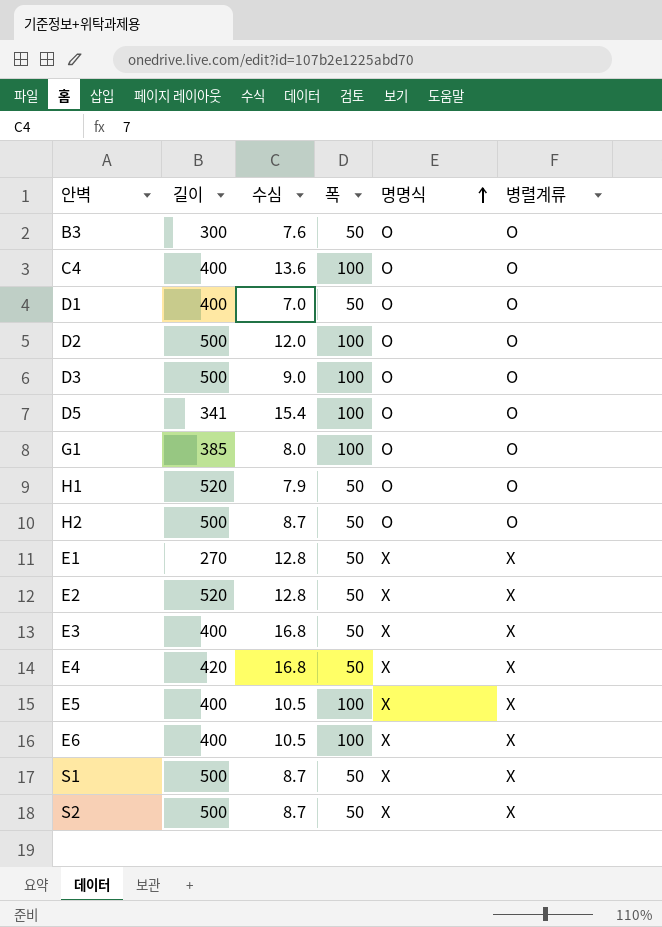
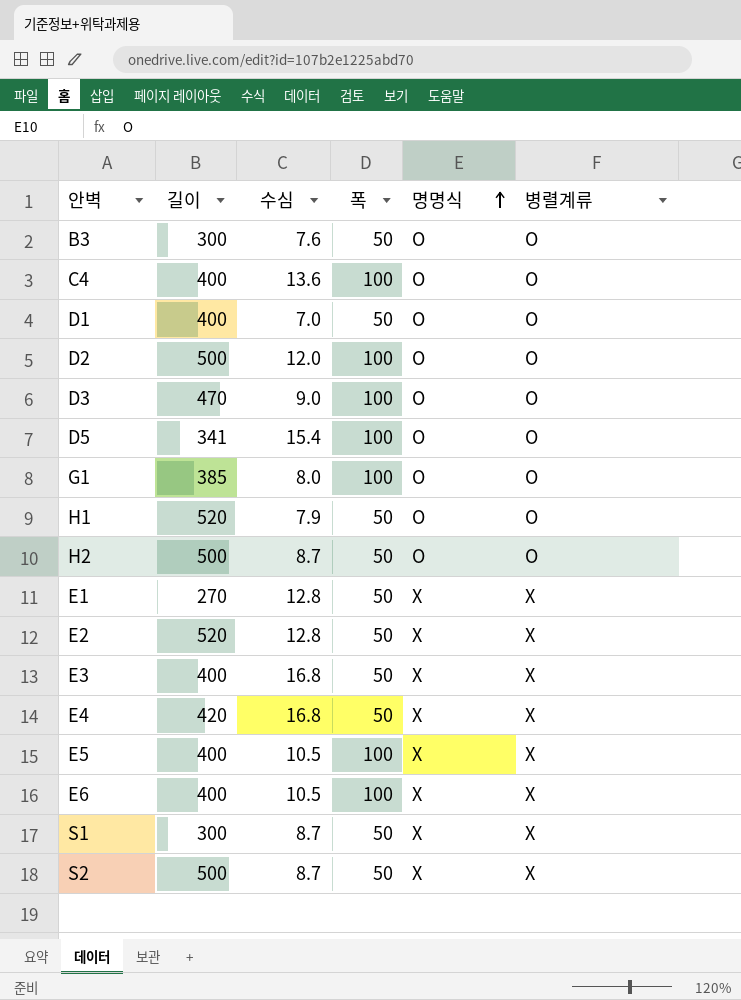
D3 | 길이: 500 -> 470
S1 | 길이: 500 -> 300

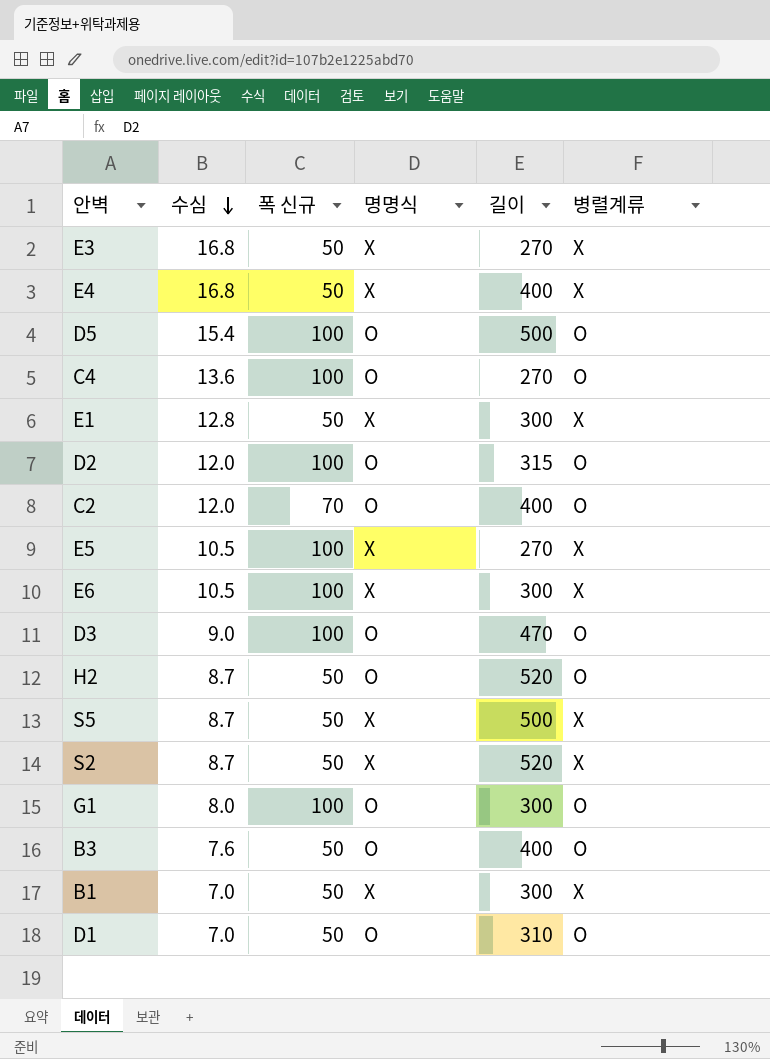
row order: 명명식 ascending -> 수심 descending
column name: 폭 -> 폭 신규
column 길이 | position: 2 -> 5
row H1: 520 | 7.9 | 50 | O | O -> none
row E2: 520 | 12.8 | 50 | X | X -> none
row S1: 300 | 8.7 | 50 | X | X -> none
E3 | 길이: 400 -> 270
E4 | 길이: 420 -> 400
D5 | 길이: 341 -> 500
C4 | 길이: 400 -> 270
E1 | 길이: 270 -> 300
D2 | 길이: 500 -> 315
row C2: none -> 12.0 | 70 | O | 400 | O
E5 | 길이: 400 -> 270
E6 | 길이: 400 -> 300
H2 | 길이: 500 -> 520
row S5: none -> 8.7 | 50 | X | 500 | X
S2 | 길이: 500 -> 520
G1 | 길이: 385 -> 300
B3 | 길이: 300 -> 400
row B1: none -> 7.0 | 50 | X | 300 | X
D1 | 길이: 400 -> 310

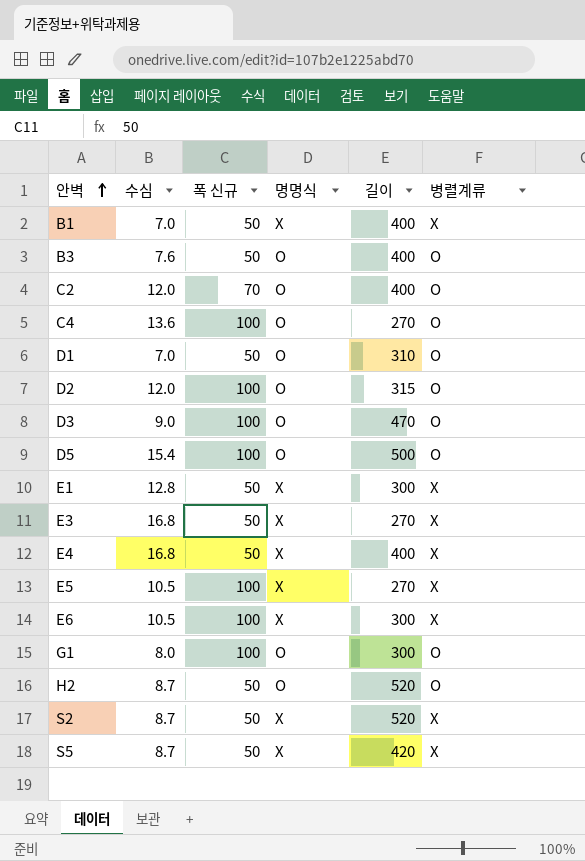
row order: 수심 descending -> 안벽 ascending
B1 | 길이: 300 -> 400
S5 | 길이: 500 -> 420

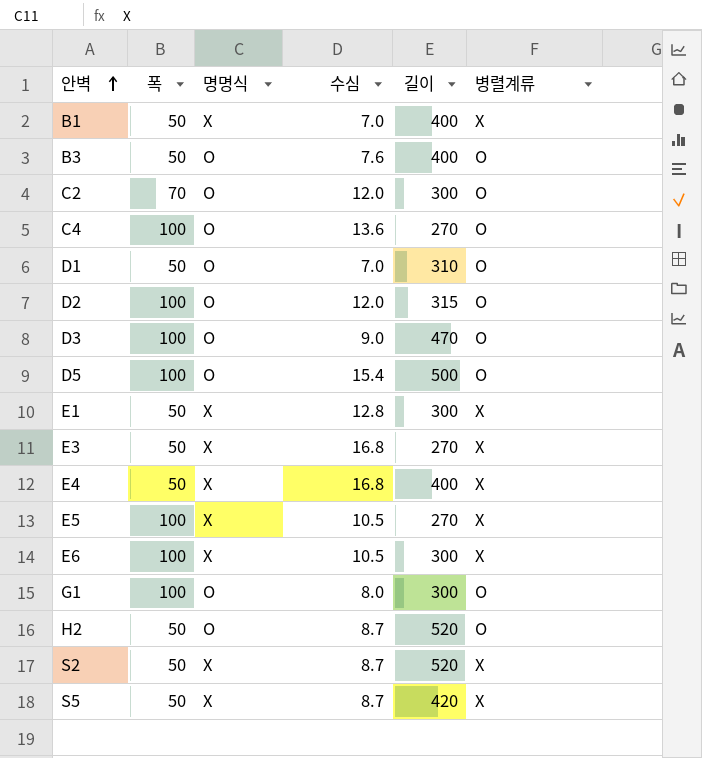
column name: 폭 신규 -> 폭
column 수심 | position: 2 -> 4
C2 | 길이: 400 -> 300

